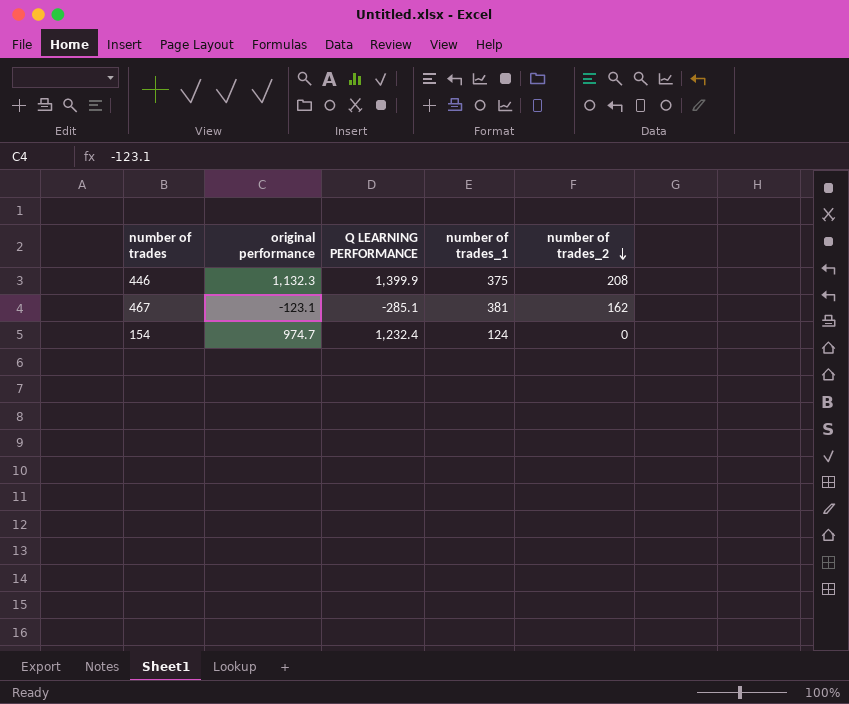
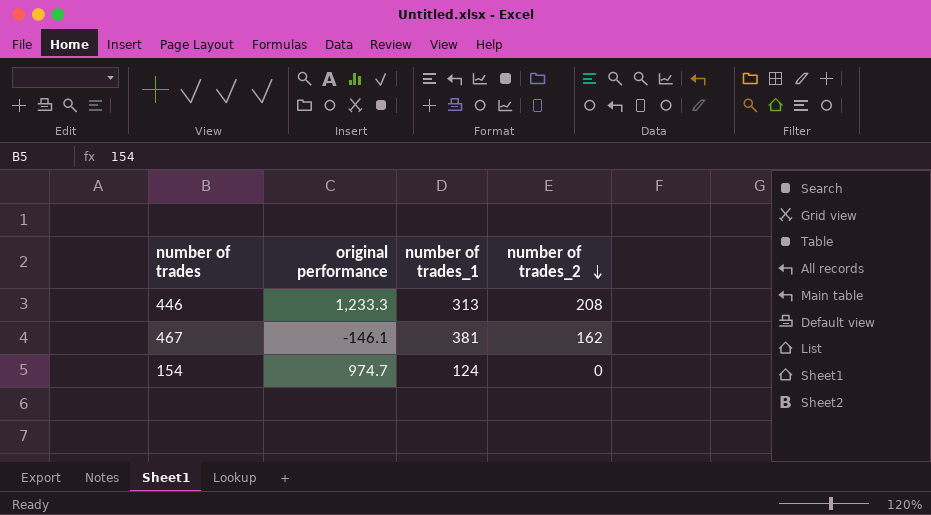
column Q LEARNING PERFORMANCE | position: 3 -> none
446 | original performance: 1,132.3 -> 1,233.3
446 | number of trades_1: 375 -> 313
467 | original performance: -123.1 -> -146.1

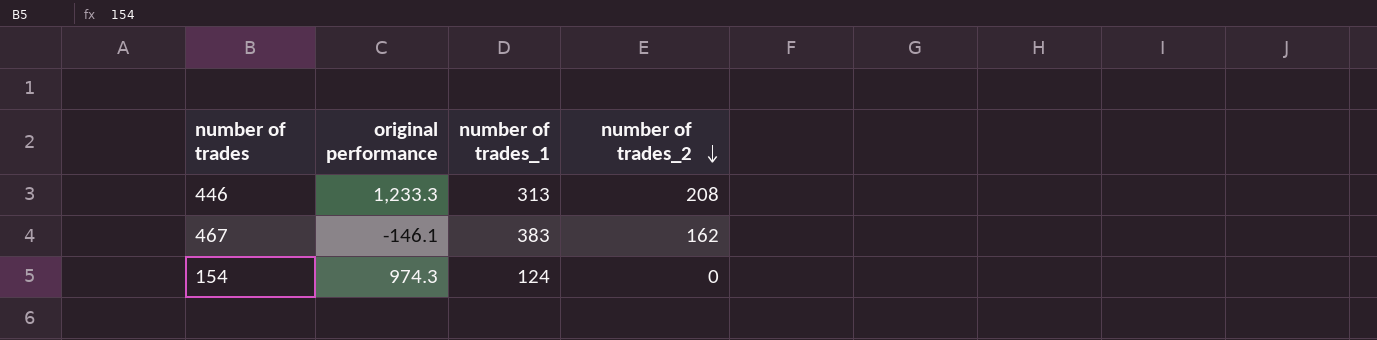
467 | number of trades_1: 381 -> 383
154 | original performance: 974.7 -> 974.3

